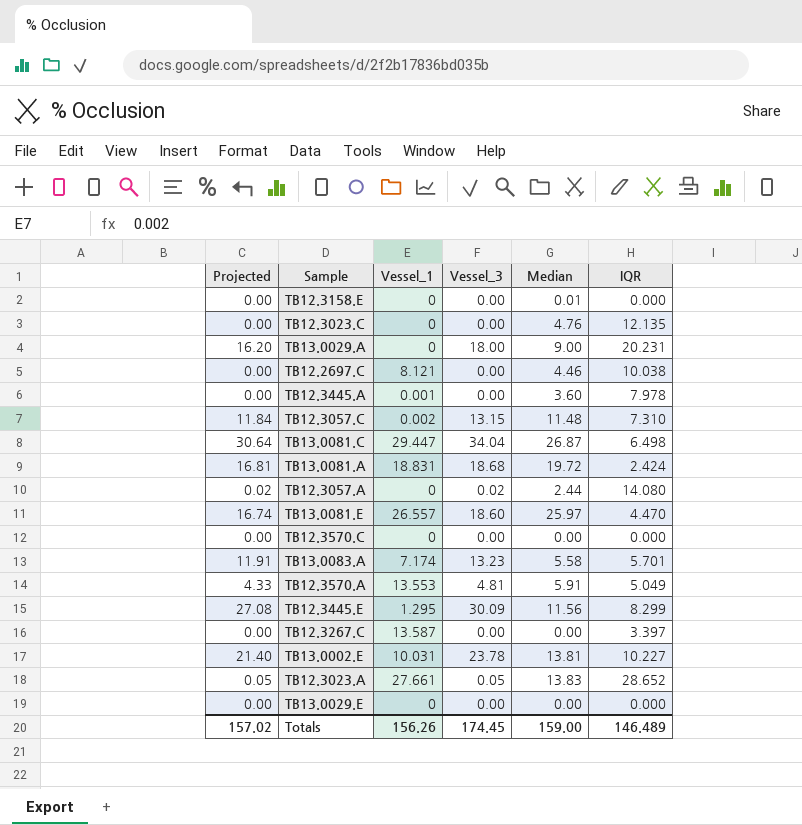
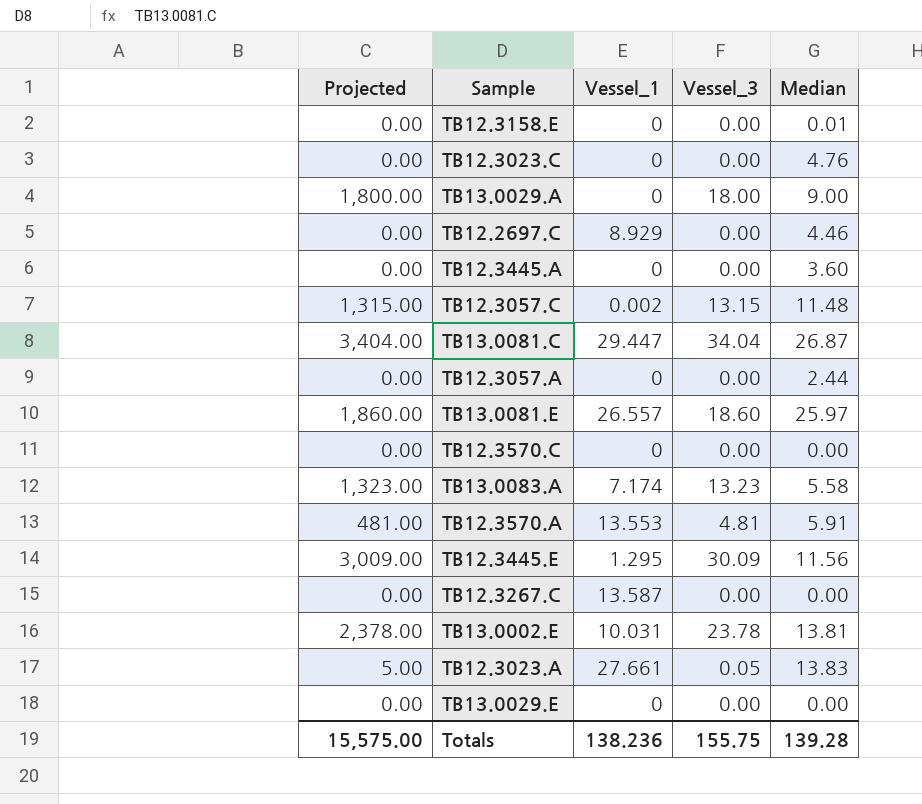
column IQR | position: 6 -> none
column Projected | formula: [Vessel_3] * 0.9 -> [Vessel_3] * 100
row TB13.0081.A: 16.81 | 18.831 | 18.68 | 19.72 | 2.424 -> none
TB12.2697.C | Vessel_1: 8.121 -> 8.929
TB12.3445.A | Vessel_1: 0.001 -> 0
TB12.3057.A | Vessel_3: 0.02 -> 0.00
Totals | Projected: 157.02 -> 15,575.00
Totals | Vessel_1: 156.26 -> 138.236
Totals | Vessel_3: 174.45 -> 155.75
Totals | Median: 159.00 -> 139.28

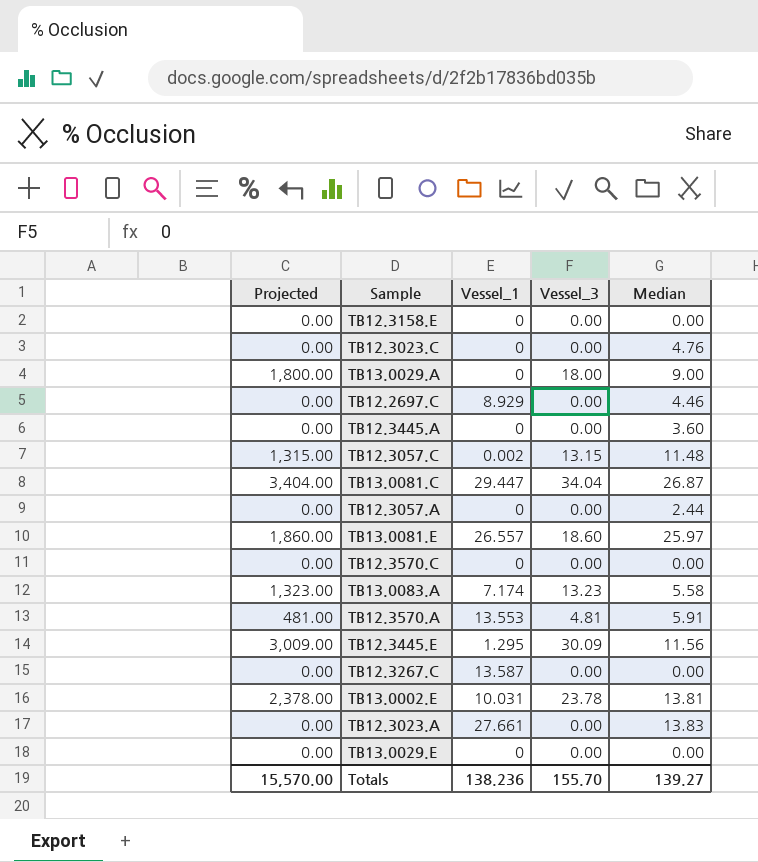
TB12.3158.E | Median: 0.01 -> 0.00
TB12.3023.A | Projected: 5.00 -> 0.00
TB12.3023.A | Vessel_3: 0.05 -> 0.00
Totals | Projected: 15,575.00 -> 15,570.00
Totals | Vessel_3: 155.75 -> 155.70
Totals | Median: 139.28 -> 139.27

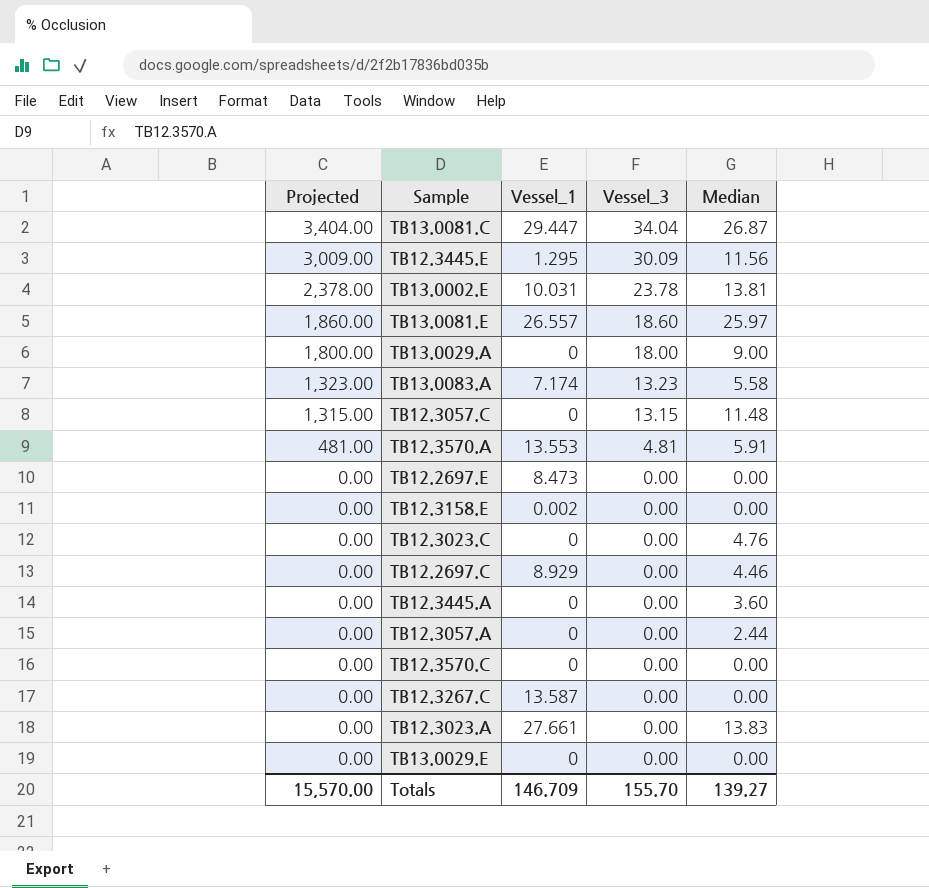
row order: none -> Projected descending
TB12.3057.C | Vessel_1: 0.002 -> 0
row TB12.2697.E: none -> 0.00 | 8.473 | 0.00 | 0.00
TB12.3158.E | Vessel_1: 0 -> 0.002
Totals | Vessel_1: 138.236 -> 146.709

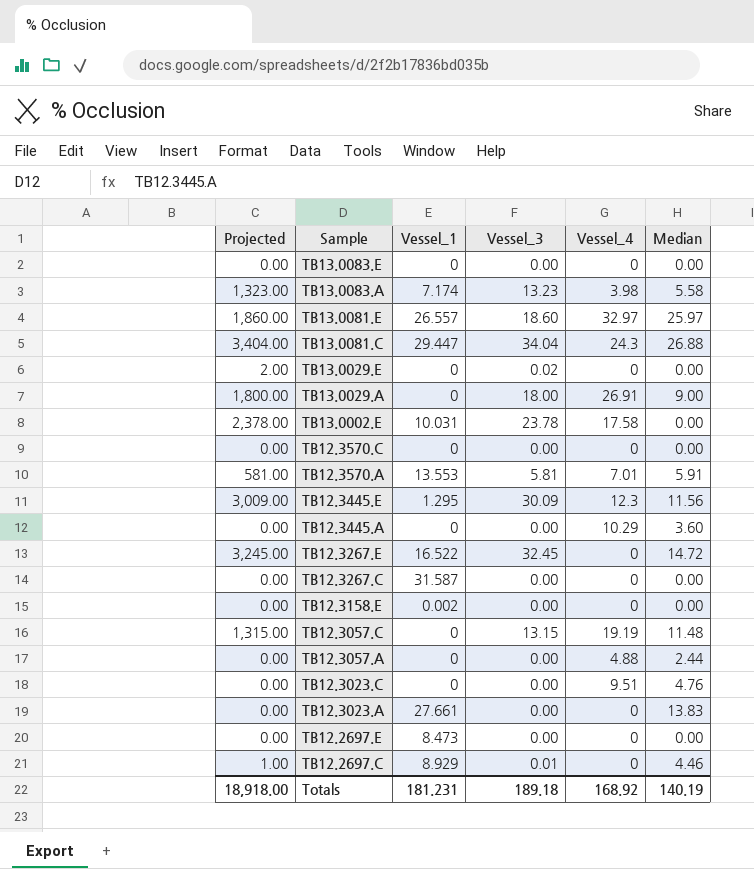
row order: Projected descending -> Sample descending
column Vessel_4 | position: none -> 5
row TB13.0083.E: none -> 0.00 | 0 | 0.00 | 0 | 0.00
TB13.0081.C | Median: 26.87 -> 26.88
TB13.0029.E | Projected: 0.00 -> 2.00
TB13.0029.E | Vessel_3: 0.00 -> 0.02
TB13.0002.E | Median: 13.81 -> 0.00
TB12.3570.A | Projected: 481.00 -> 581.00
TB12.3570.A | Vessel_3: 4.81 -> 5.81
row TB12.3267.E: none -> 3,245.00 | 16.522 | 32.45 | 0 | 14.72
TB12.3267.C | Vessel_1: 13.587 -> 31.587
TB12.2697.C | Projected: 0.00 -> 1.00
TB12.2697.C | Vessel_3: 0.00 -> 0.01
Totals | Projected: 15,570.00 -> 18,918.00
Totals | Vessel_1: 146.709 -> 181.231
Totals | Vessel_3: 155.70 -> 189.18
Totals | Median: 139.27 -> 140.19

